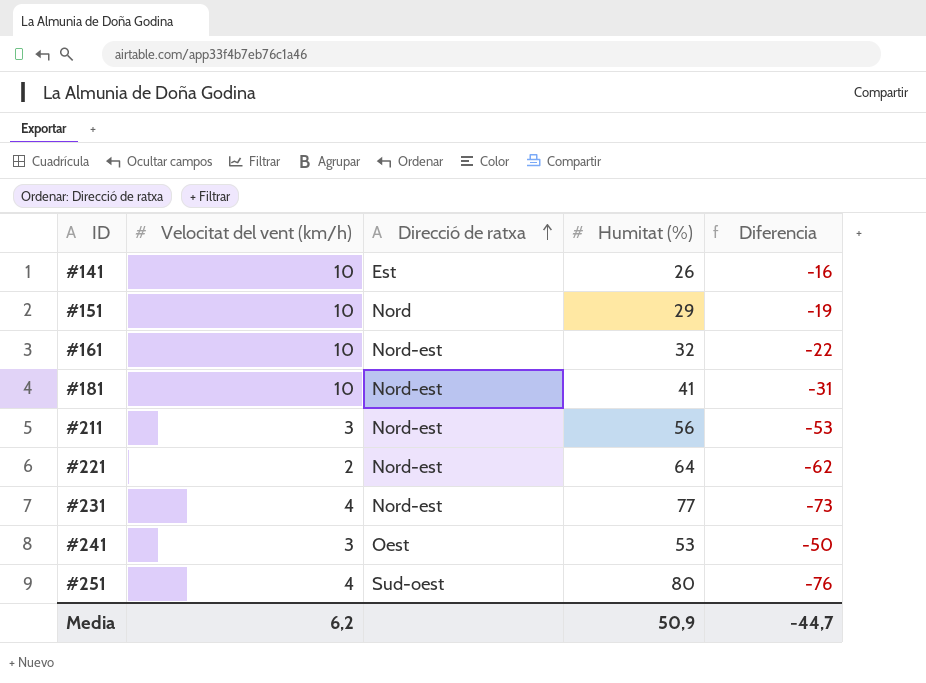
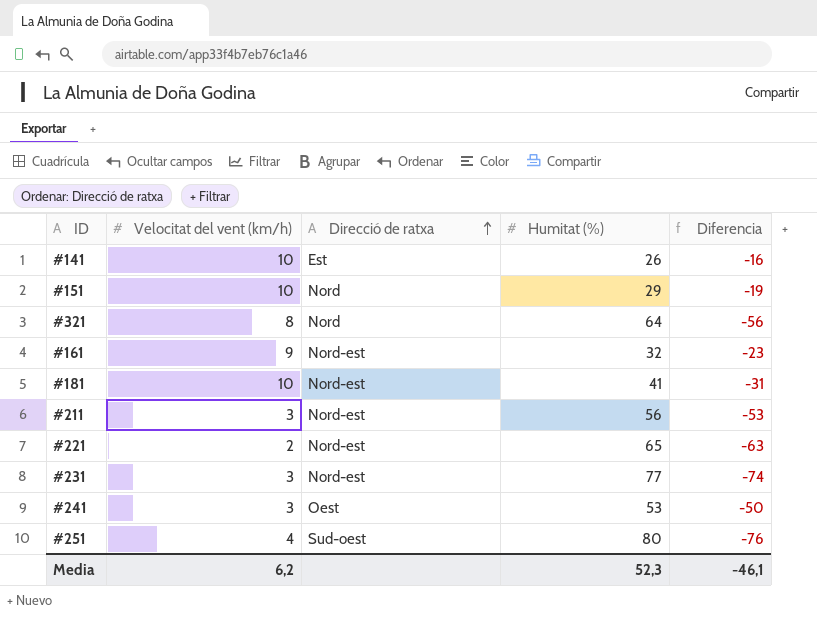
row #321: none -> 8 | Nord | 64 | -56
#161 | Velocitat del vent (km/h): 10 -> 9
#161 | Diferencia: -22 -> -23
#221 | Humitat (%): 64 -> 65
#221 | Diferencia: -62 -> -63
#231 | Velocitat del vent (km/h): 4 -> 3
#231 | Diferencia: -73 -> -74
Media | Humitat (%): 50,9 -> 52,3
Media | Diferencia: -44,7 -> -46,1

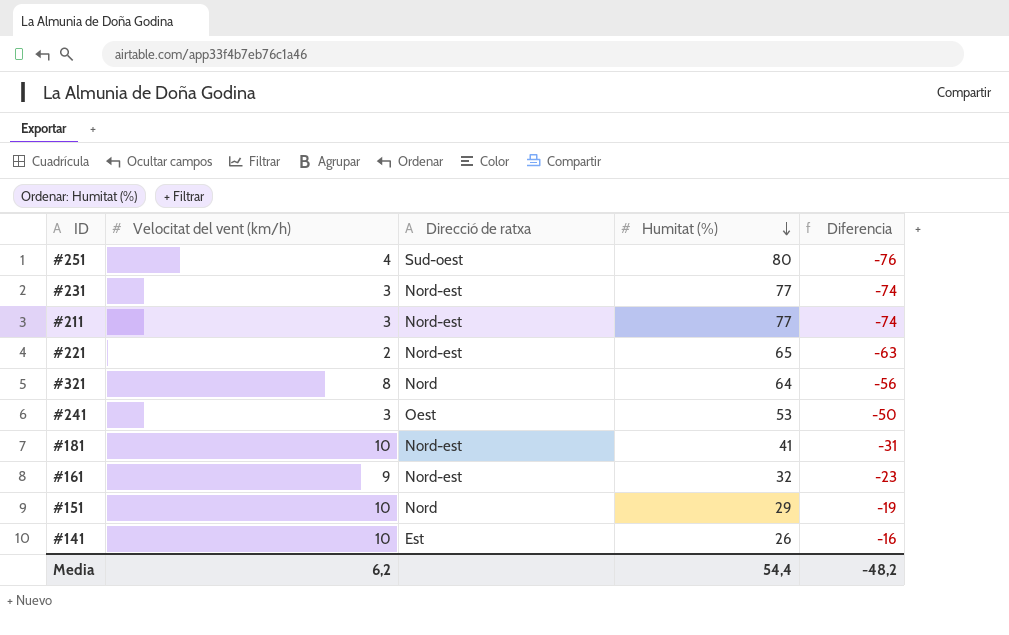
row order: Direcció de ratxa ascending -> Humitat (%) descending
#211 | Humitat (%): 56 -> 77
#211 | Diferencia: -53 -> -74
Media | Humitat (%): 52,3 -> 54,4
Media | Diferencia: -46,1 -> -48,2

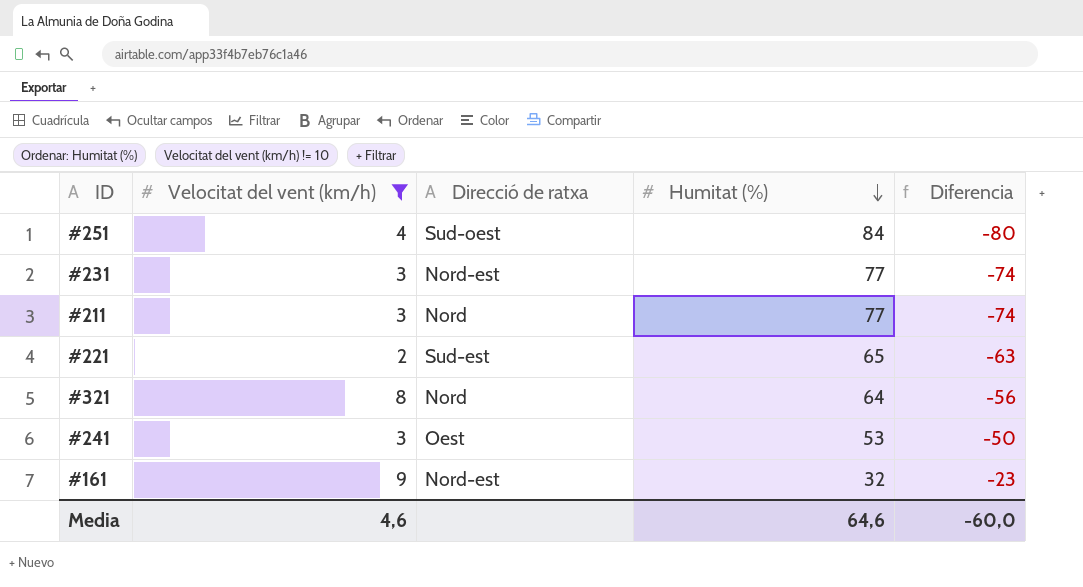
filter: none -> Velocitat del vent (km/h) != 10
#251 | Humitat (%): 80 -> 84
#251 | Diferencia: -76 -> -80
#211 | Direcció de ratxa: Nord-est -> Nord
#221 | Direcció de ratxa: Nord-est -> Sud-est
Media | Velocitat del vent (km/h): 6,2 -> 4,6
Media | Humitat (%): 54,4 -> 64,6
Media | Diferencia: -48,2 -> -60,0

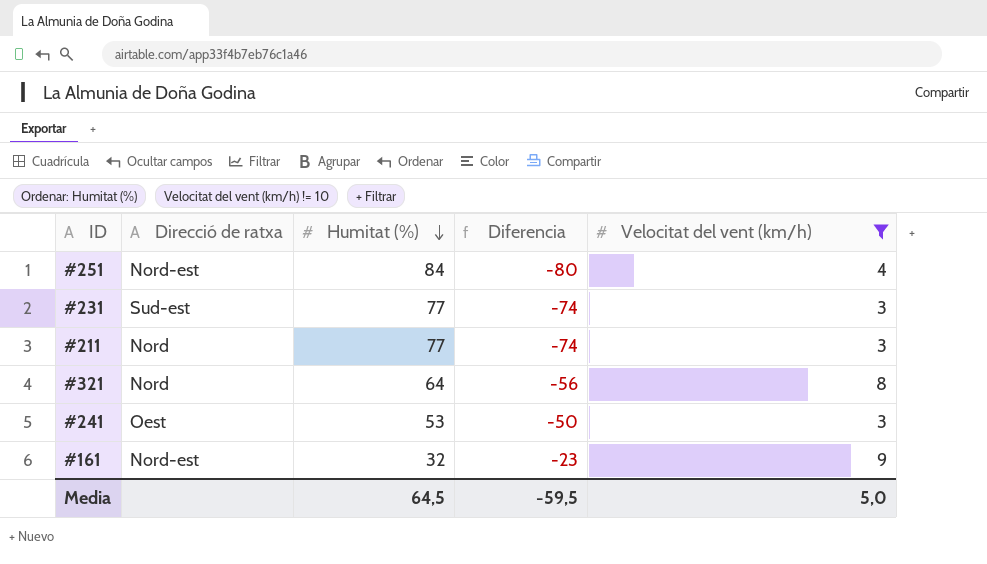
column Velocitat del vent (km/h) | position: 2 -> 5
row #221: 2 | Sud-est | 65 | -63 -> none
#251 | Direcció de ratxa: Sud-oest -> Nord-est
#231 | Direcció de ratxa: Nord-est -> Sud-est
Media | Humitat (%): 64,6 -> 64,5
Media | Diferencia: -60,0 -> -59,5
Media | Velocitat del vent (km/h): 4,6 -> 5,0

